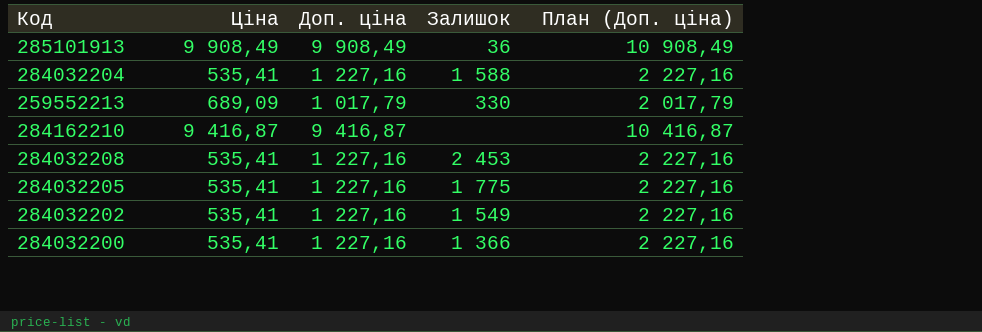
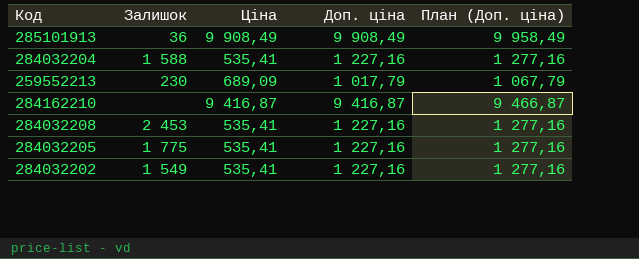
column Залишок | position: 4 -> 2
column План (Доп. ціна) | formula: [Доп. ціна] + 1000 -> [Доп. ціна] + 50
row 284032200: 535,41 | 1 227,16 | 1 366 | 2 227,16 -> none
259552213 | Залишок: 330 -> 230

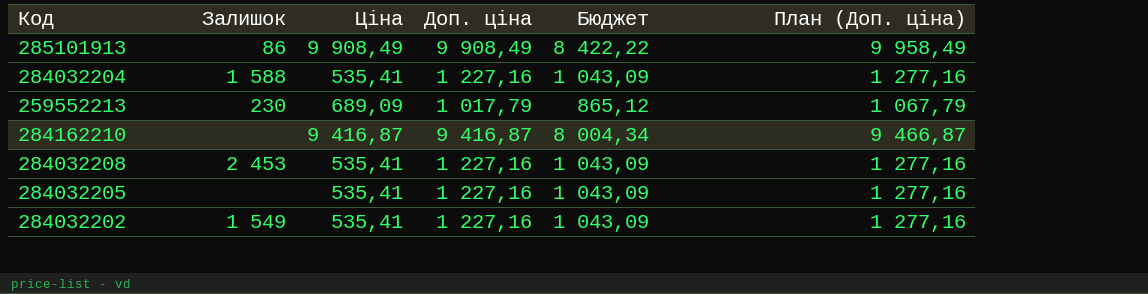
column Бюджет | formula: none -> [Доп. ціна] * 0,85
285101913 | Залишок: 36 -> 86
284032205 | Залишок: 1 775 -> none

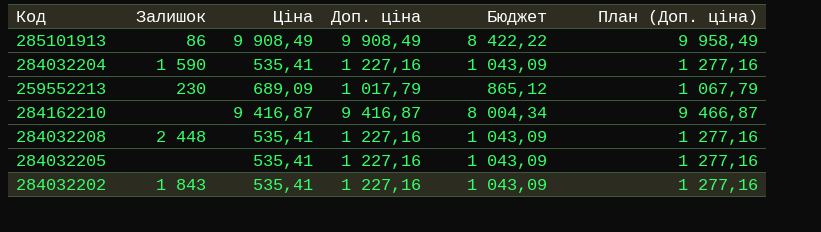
284032204 | Залишок: 1 588 -> 1 590
284032208 | Залишок: 2 453 -> 2 448
284032202 | Залишок: 1 549 -> 1 843

